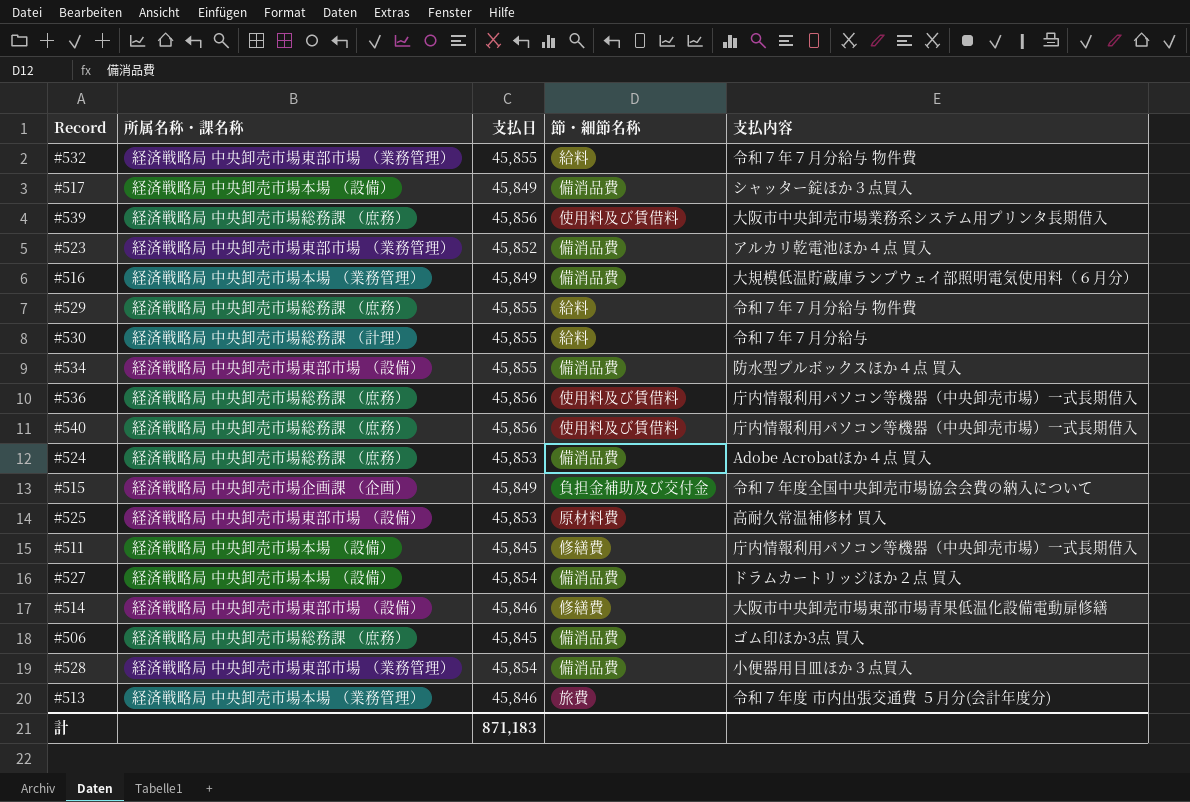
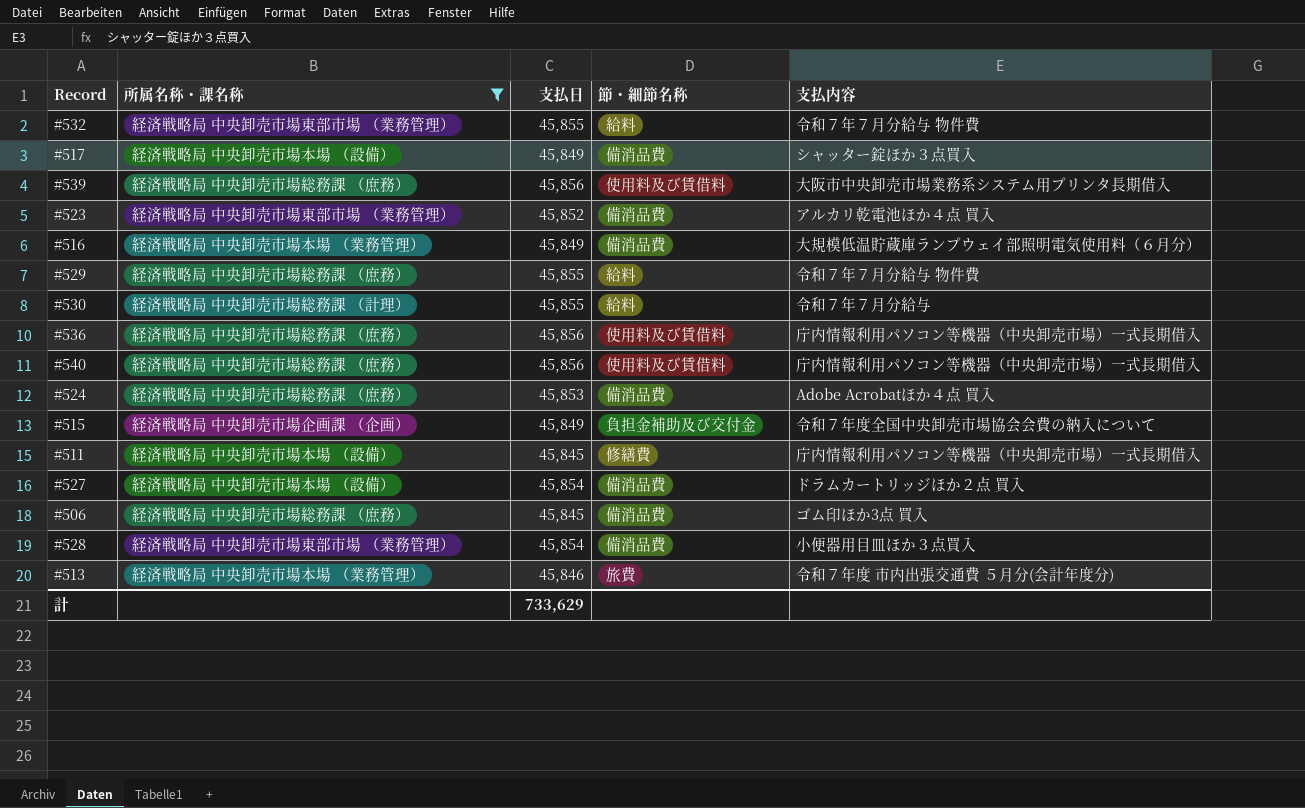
filter: none -> 所属名称・課名称 != 経済戦略局 中央卸売市場東部市場 （設備）
計 | 支払日: 871,183 -> 733,629

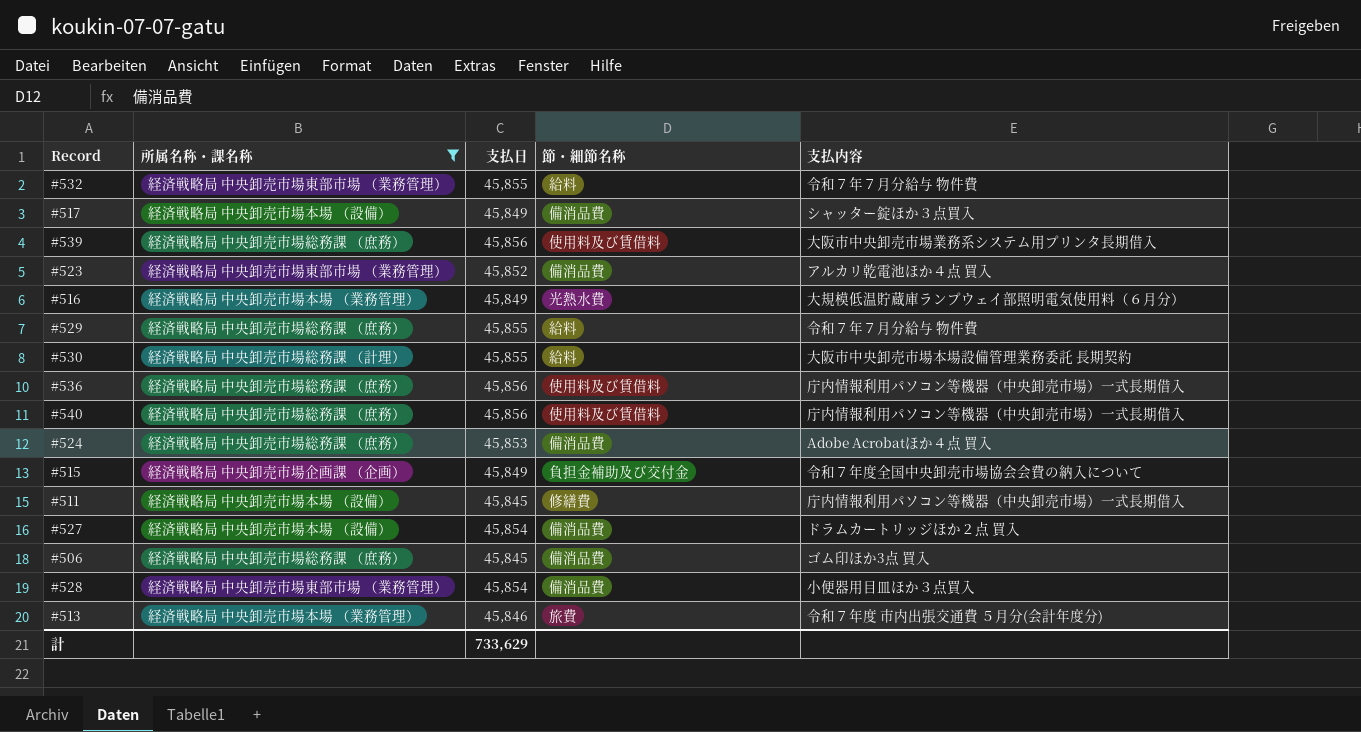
#516 | 節・細節名称: 備消品費 -> 光熱水費
#530 | 支払内容: 令和７年７月分給与 -> 大阪市中央卸売市場本場設備管理業務委託 長期契約

